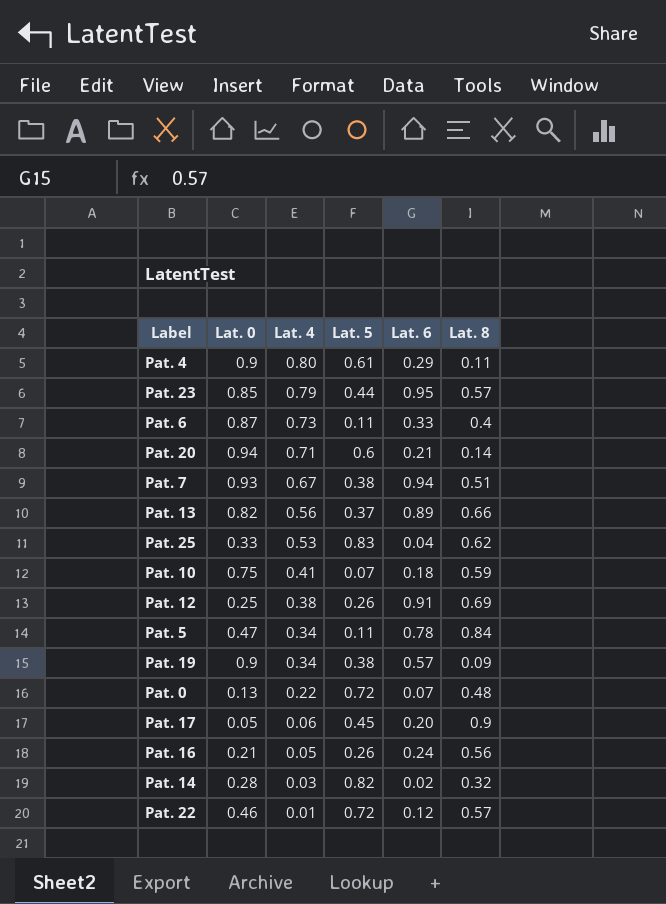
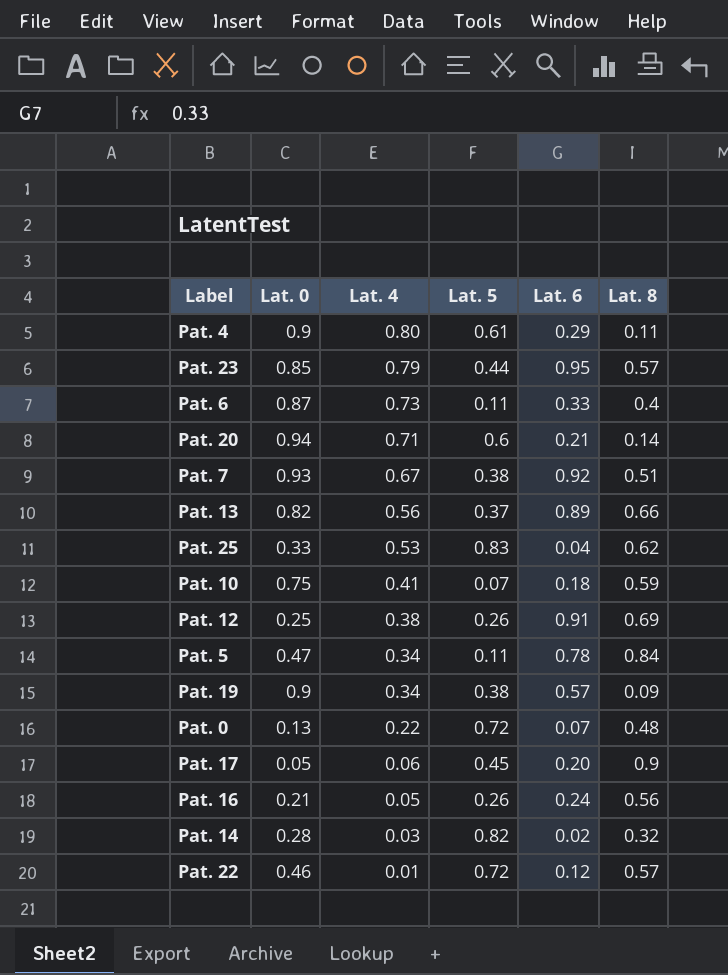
Pat. 7 | Lat. 6: 0.94 -> 0.92

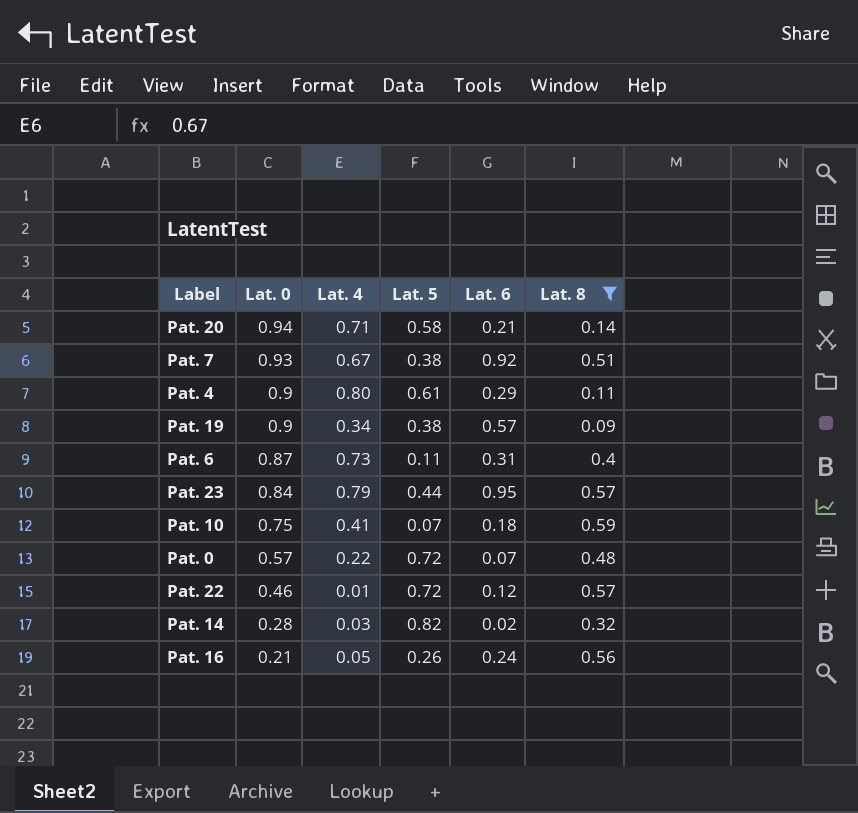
filter: none -> Lat. 8 <= 0.59
row order: Lat. 4 descending -> Lat. 0 descending
Pat. 20 | Lat. 5: 0.6 -> 0.58
Pat. 6 | Lat. 6: 0.33 -> 0.31
Pat. 23 | Lat. 0: 0.85 -> 0.84
Pat. 0 | Lat. 0: 0.13 -> 0.57

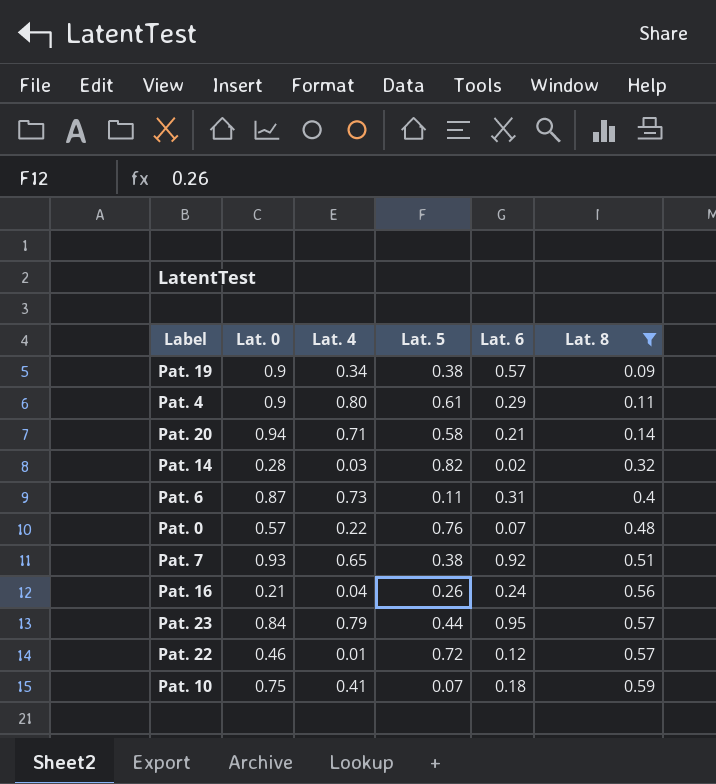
row order: Lat. 0 descending -> Lat. 8 ascending
Pat. 0 | Lat. 5: 0.72 -> 0.76
Pat. 7 | Lat. 4: 0.67 -> 0.65
Pat. 16 | Lat. 4: 0.05 -> 0.04

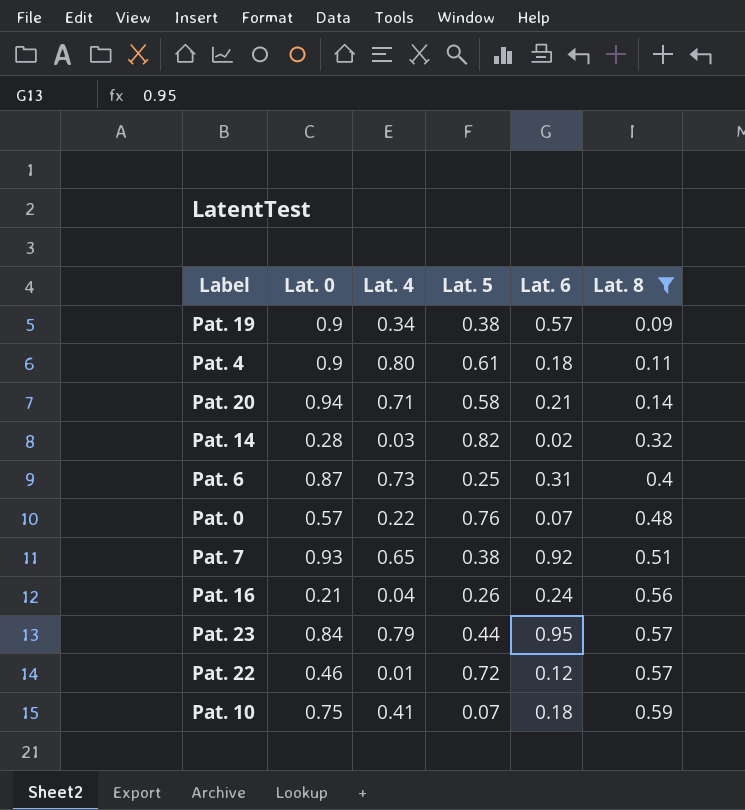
Pat. 4 | Lat. 6: 0.29 -> 0.18
Pat. 6 | Lat. 5: 0.11 -> 0.25

